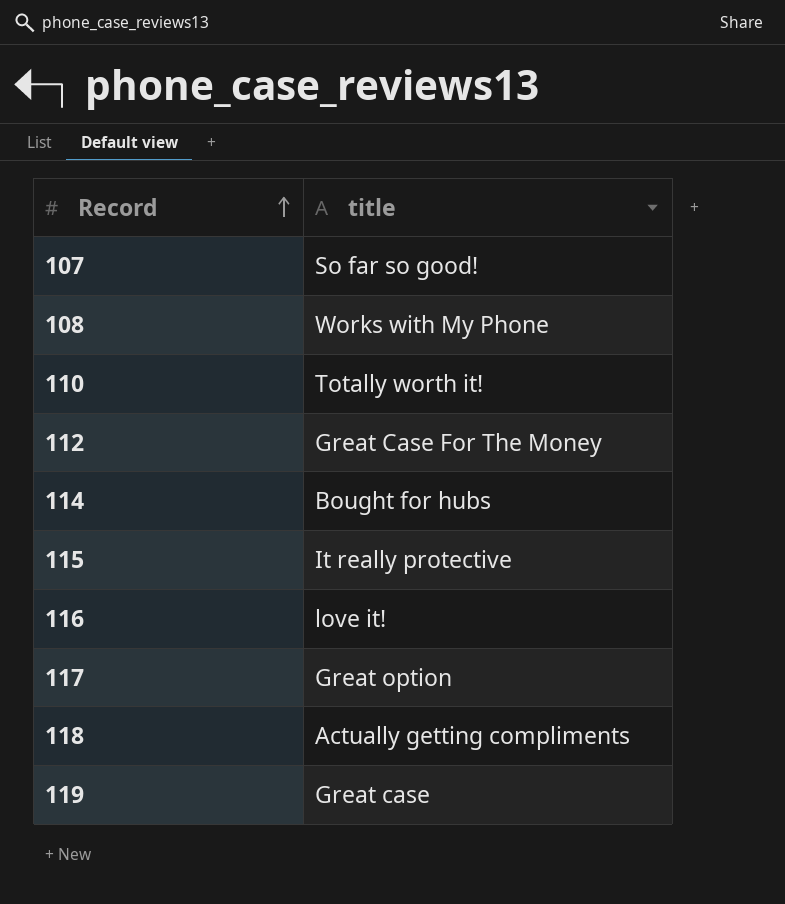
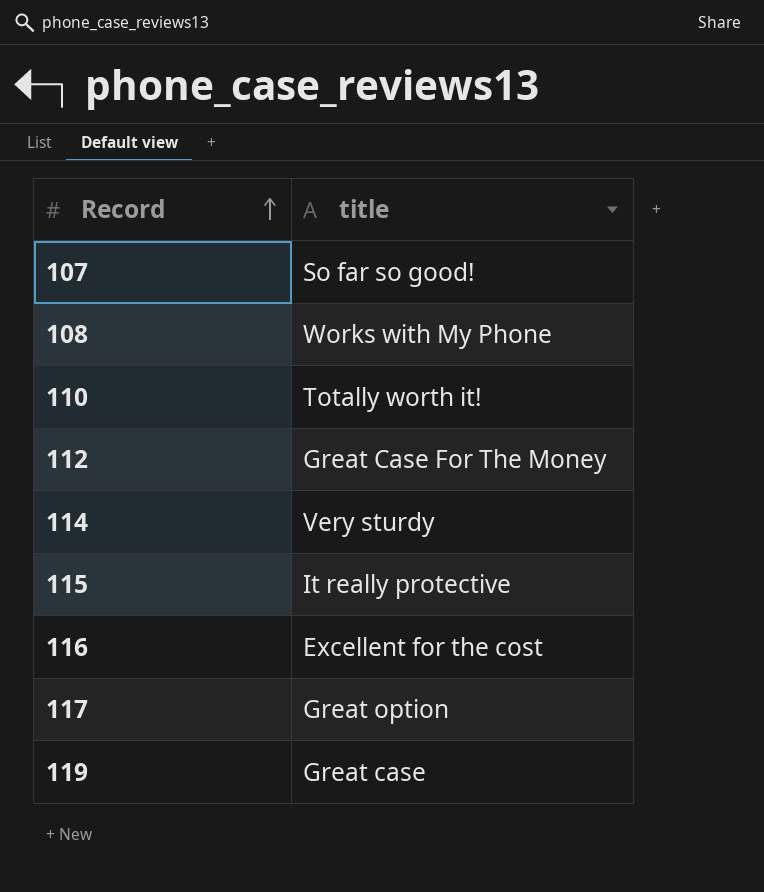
row 118: Actually getting compliments -> none
114 | title: Bought for hubs -> Very sturdy
116 | title: love it! -> Excellent for the cost

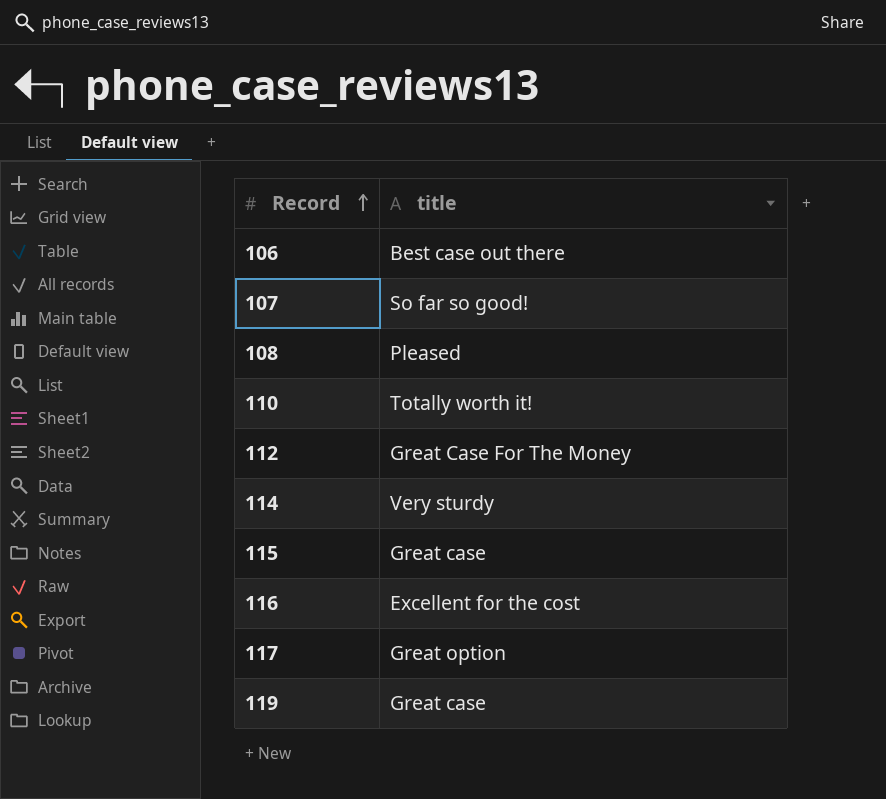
row 106: none -> Best case out there
108 | title: Works with My Phone -> Pleased
115 | title: It really protective -> Great case

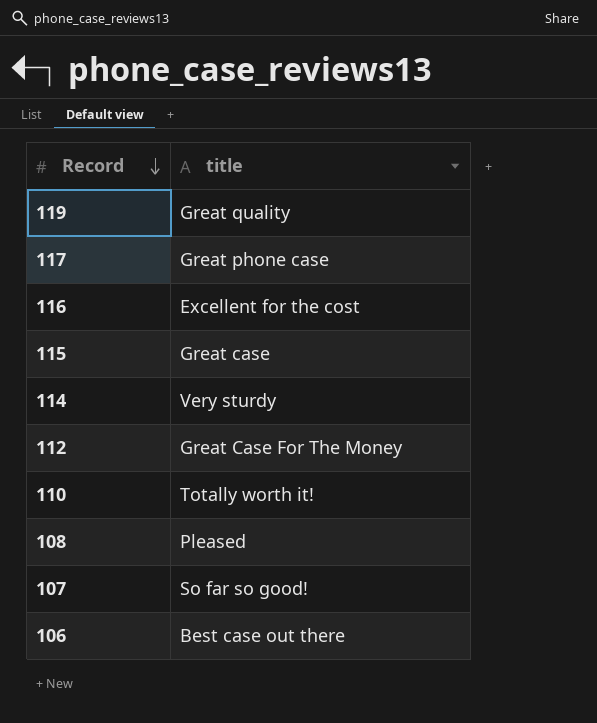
row order: Record ascending -> Record descending
119 | title: Great case -> Great quality
117 | title: Great option -> Great phone case

